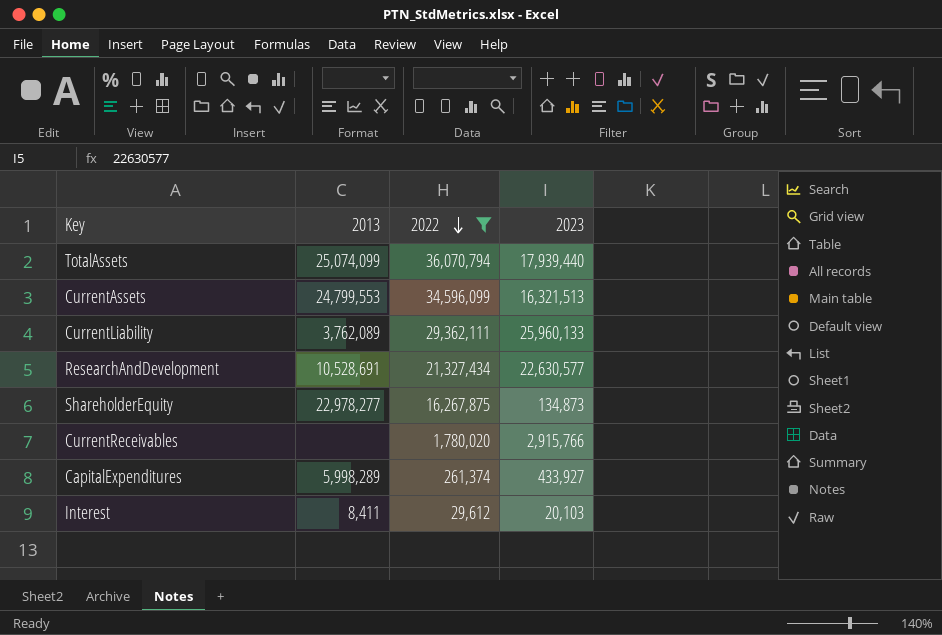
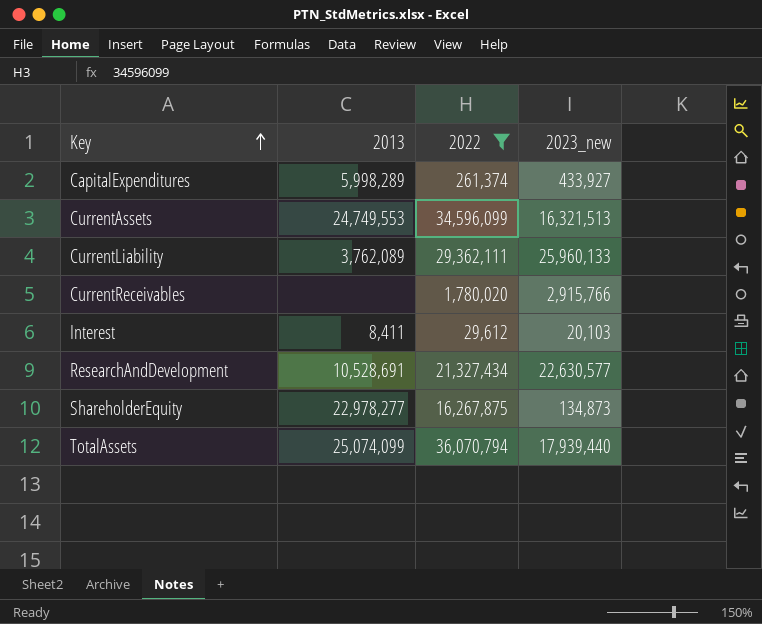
row order: 2022 descending -> Key ascending
column name: 2023 -> 2023_new
CurrentAssets | 2013: 24,799,553 -> 24,749,553

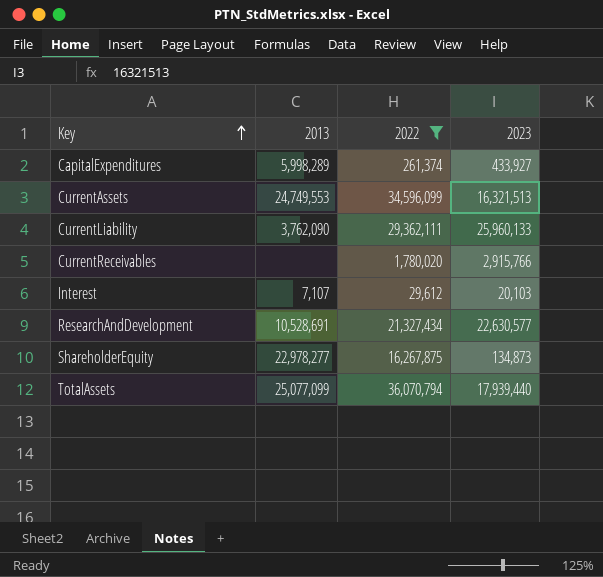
column name: 2023_new -> 2023
CurrentLiability | 2013: 3,762,089 -> 3,762,090
Interest | 2013: 8,411 -> 7,107
TotalAssets | 2013: 25,074,099 -> 25,077,099

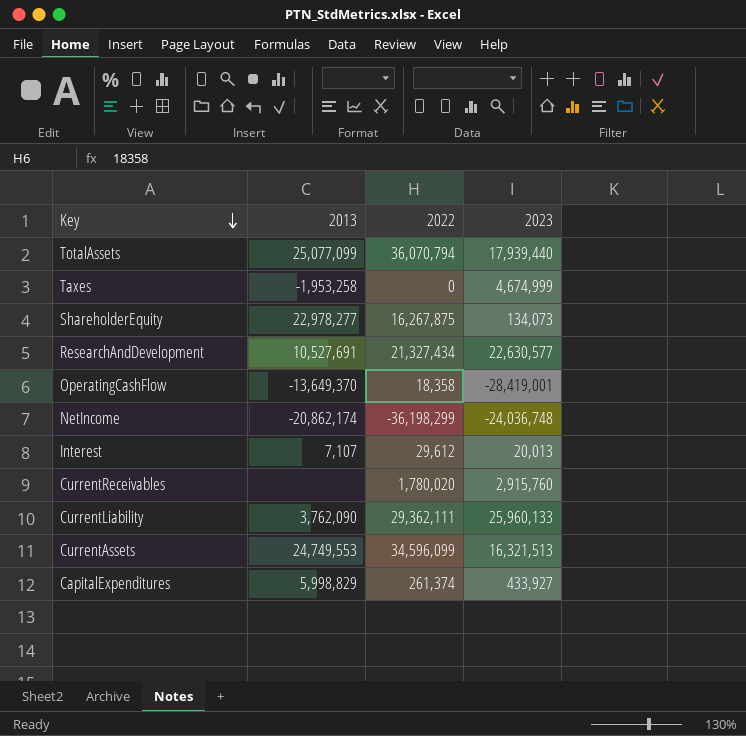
filter: 2022 >= 29,612 -> none
row order: Key ascending -> Key descending
ShareholderEquity | 2023: 134,873 -> 134,073
ResearchAndDevelopment | 2013: 10,528,691 -> 10,527,691
Interest | 2023: 20,103 -> 20,013
CurrentReceivables | 2023: 2,915,766 -> 2,915,760
CapitalExpenditures | 2013: 5,998,289 -> 5,998,829

